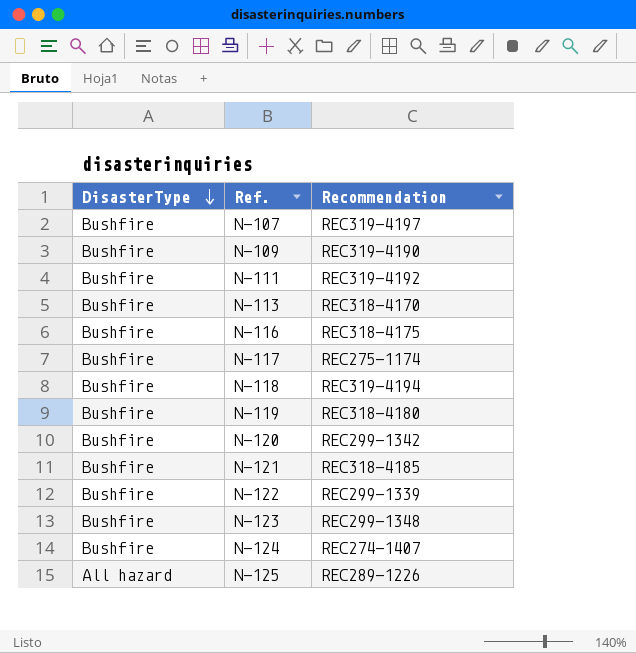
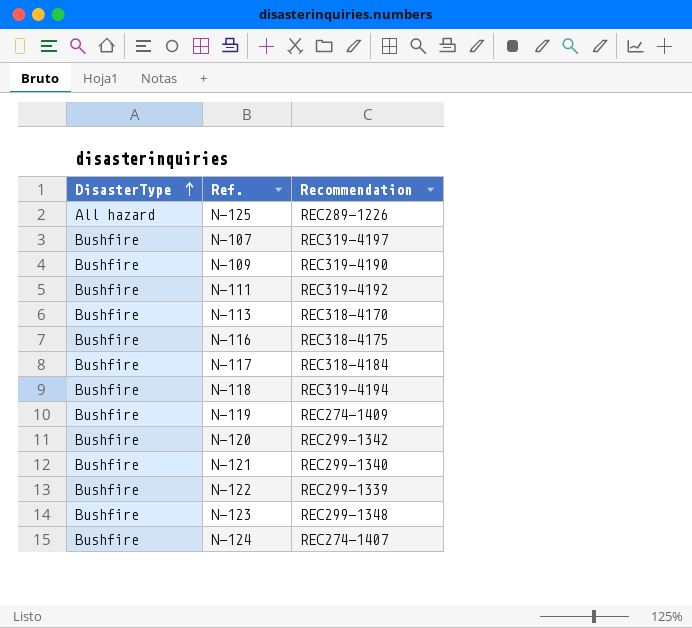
row order: DisasterType descending -> DisasterType ascending
N-117 | Recommendation: REC275-1174 -> REC318-4184
N-119 | Recommendation: REC318-4180 -> REC274-1409
N-121 | Recommendation: REC318-4185 -> REC299-1340

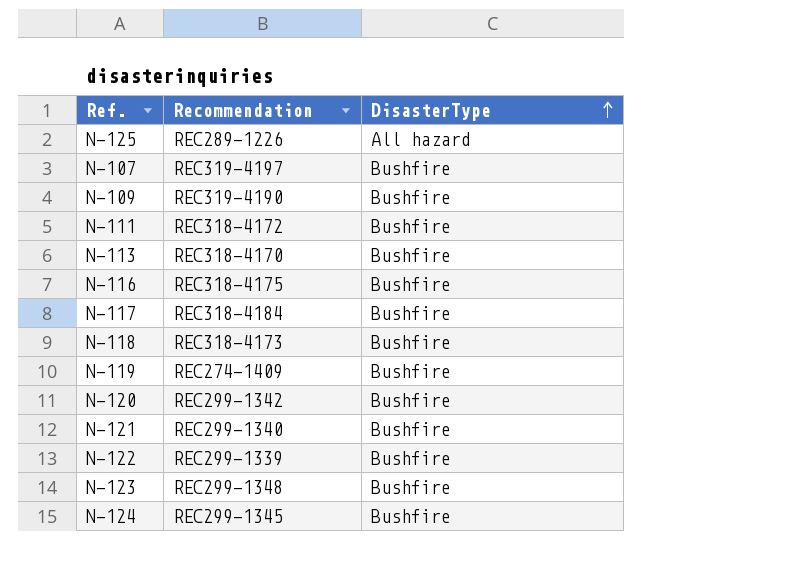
column DisasterType | position: 1 -> 3
N-111 | Recommendation: REC319-4192 -> REC318-4172
N-118 | Recommendation: REC319-4194 -> REC318-4173
N-124 | Recommendation: REC274-1407 -> REC299-1345

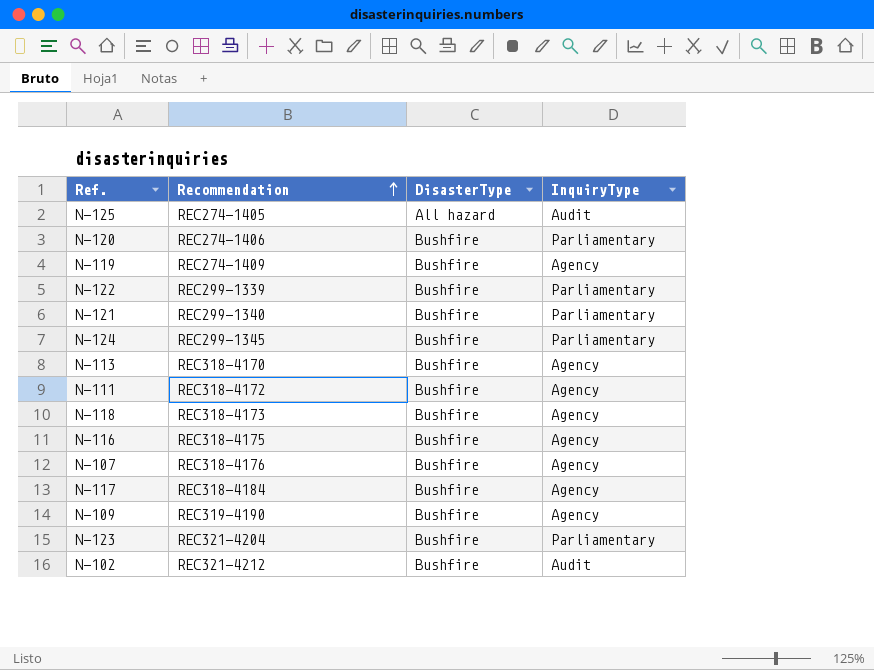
row order: DisasterType ascending -> Recommendation ascending
column InquiryType | position: none -> 4
N-125 | Recommendation: REC289-1226 -> REC274-1405
N-120 | Recommendation: REC299-1342 -> REC274-1406
N-107 | Recommendation: REC319-4197 -> REC318-4176
N-123 | Recommendation: REC299-1348 -> REC321-4204
row N-102: none -> REC321-4212 | Bushfire | Audit

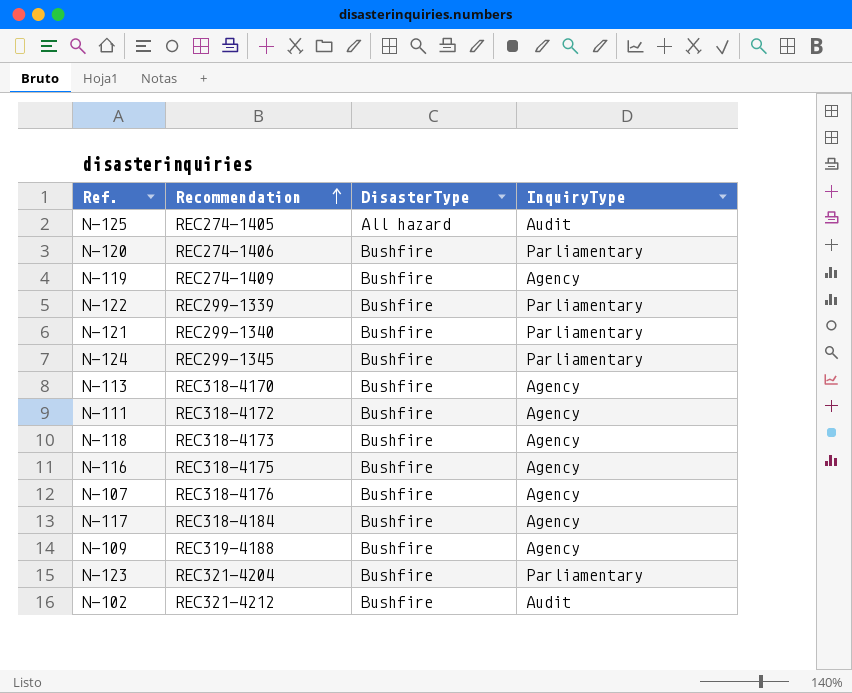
N-109 | Recommendation: REC319-4190 -> REC319-4188

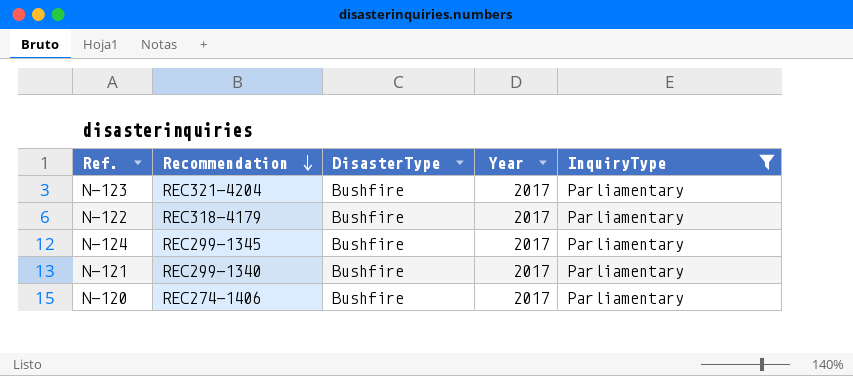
filter: none -> InquiryType = Parliamentary
row order: Recommendation ascending -> Recommendation descending
column Year | position: none -> 4
N-122 | Recommendation: REC299-1339 -> REC318-4179

